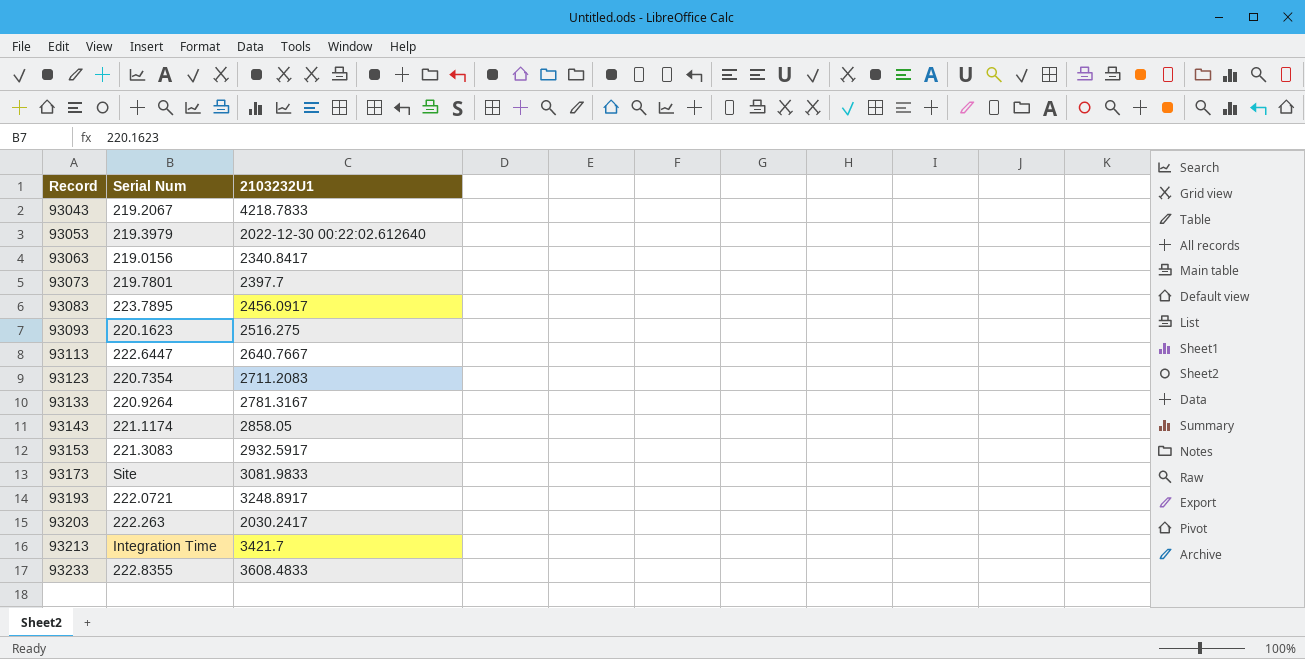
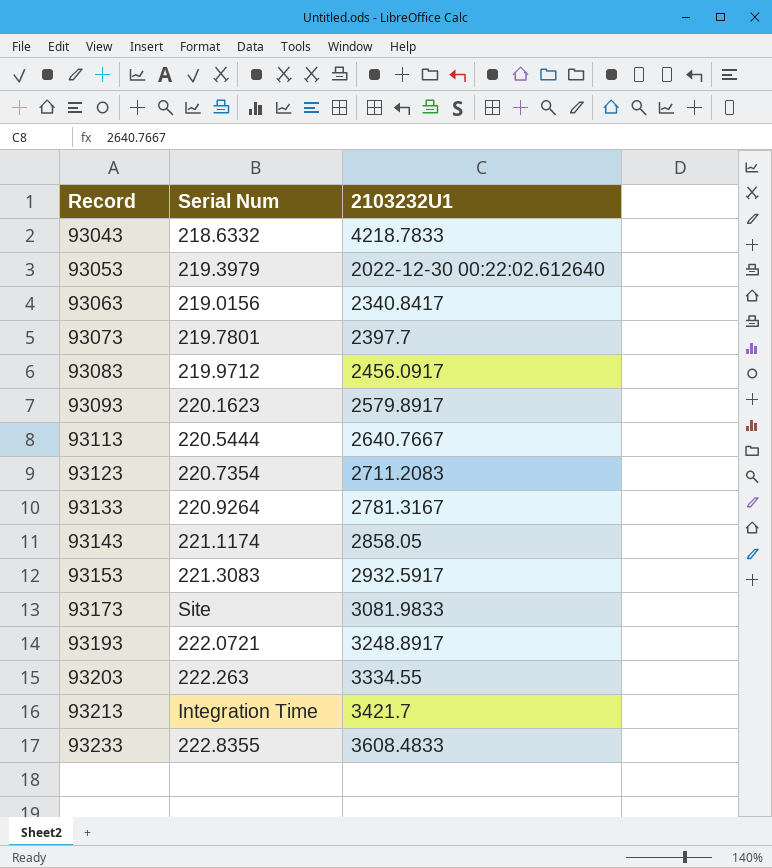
93043 | Serial Num: 219.2067 -> 218.6332
93083 | Serial Num: 223.7895 -> 219.9712
93093 | 2103232U1: 2516.275 -> 2579.8917
93113 | Serial Num: 222.6447 -> 220.5444
93203 | 2103232U1: 2030.2417 -> 3334.55

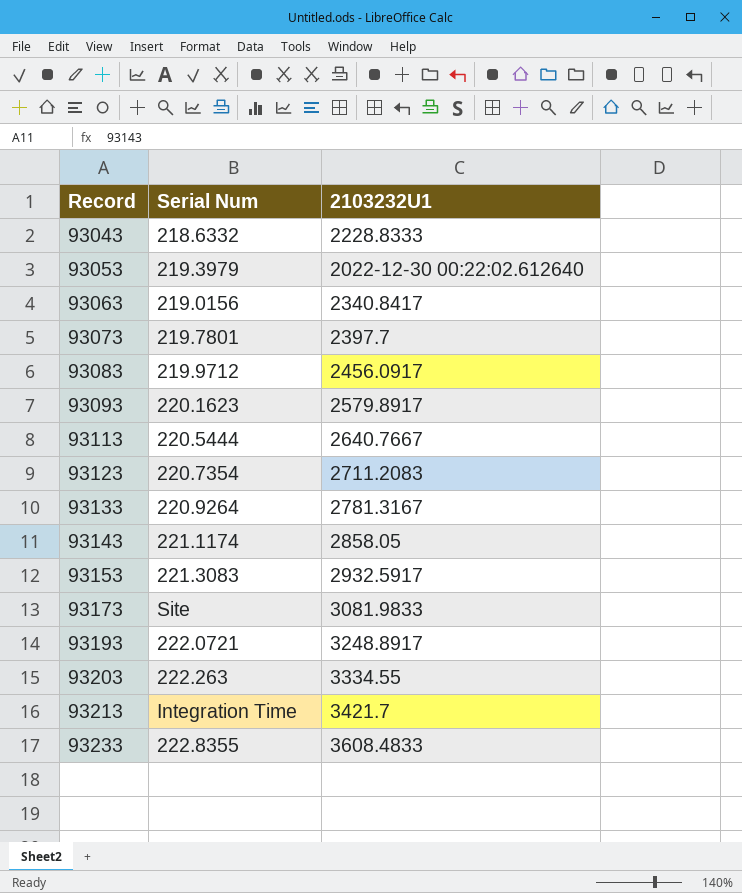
93043 | 2103232U1: 4218.7833 -> 2228.8333

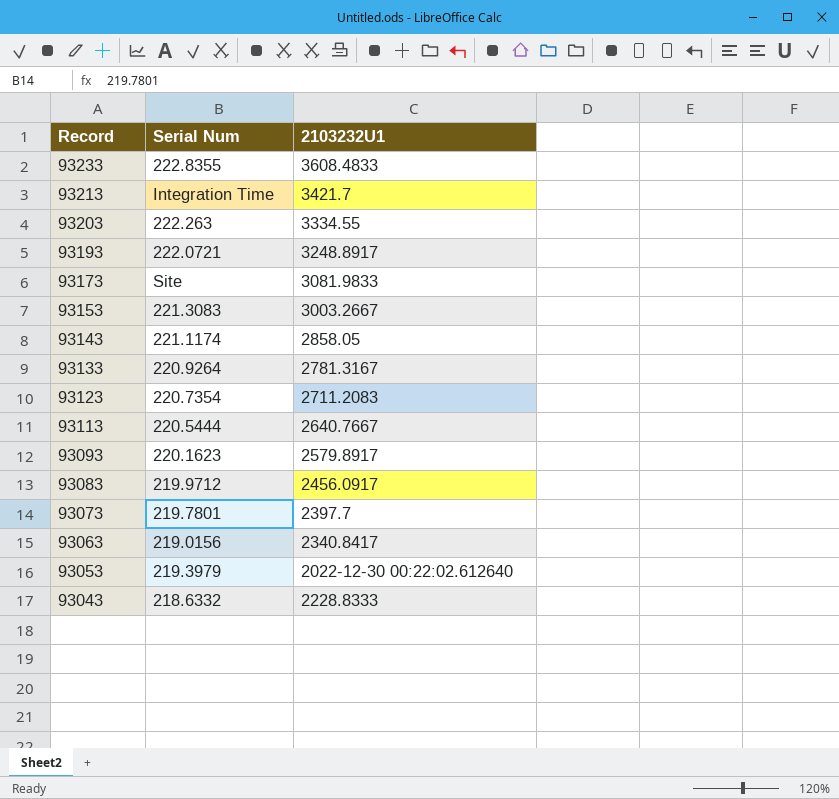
row order: Record ascending -> Record descending
93153 | 2103232U1: 2932.5917 -> 3003.2667

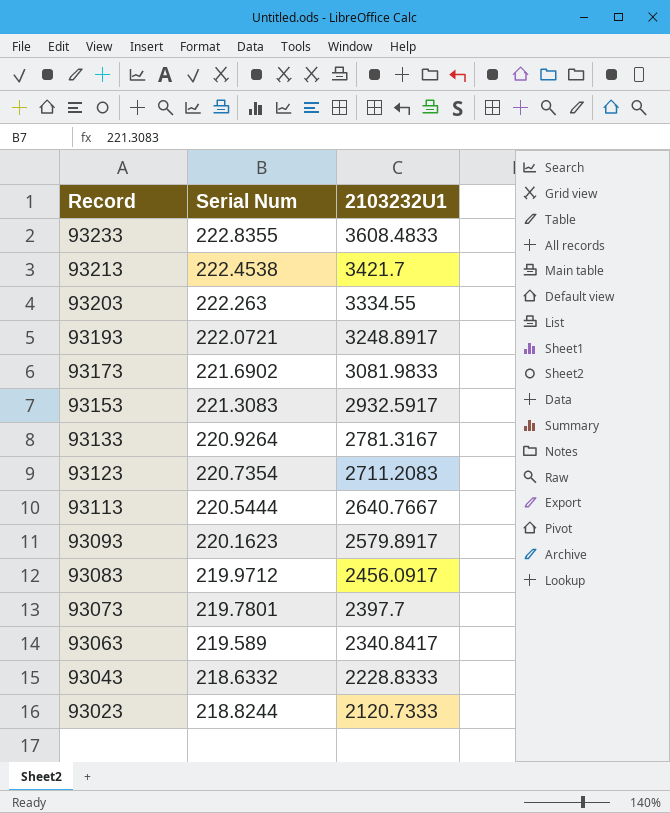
row 93143: 221.1174 | 2858.05 -> none
row 93053: 219.3979 | 2022-12-30 00:22:02.612640 -> none
93213 | Serial Num: Integration Time -> 222.4538
93173 | Serial Num: Site -> 221.6902
93153 | 2103232U1: 3003.2667 -> 2932.5917
93063 | Serial Num: 219.0156 -> 219.589
row 93023: none -> 218.8244 | 2120.7333

